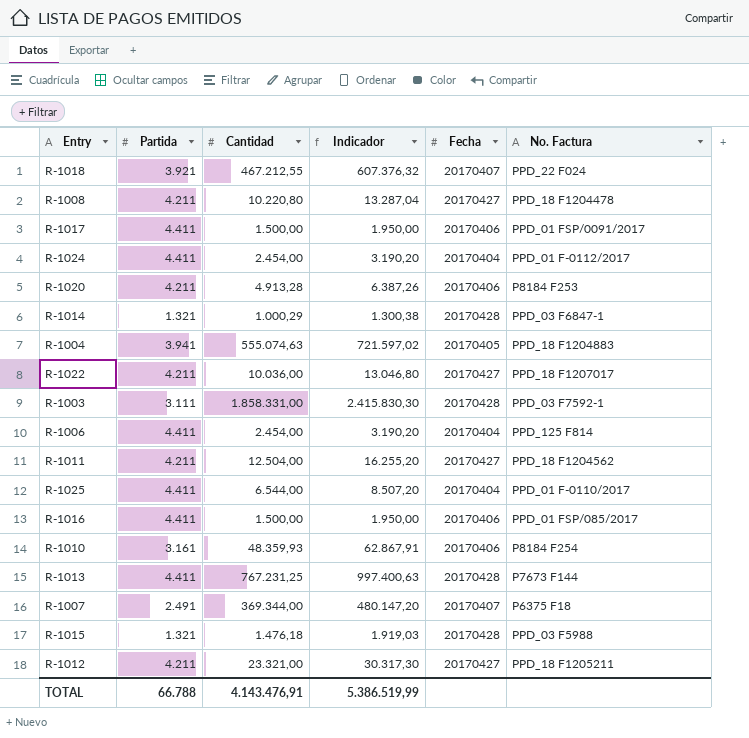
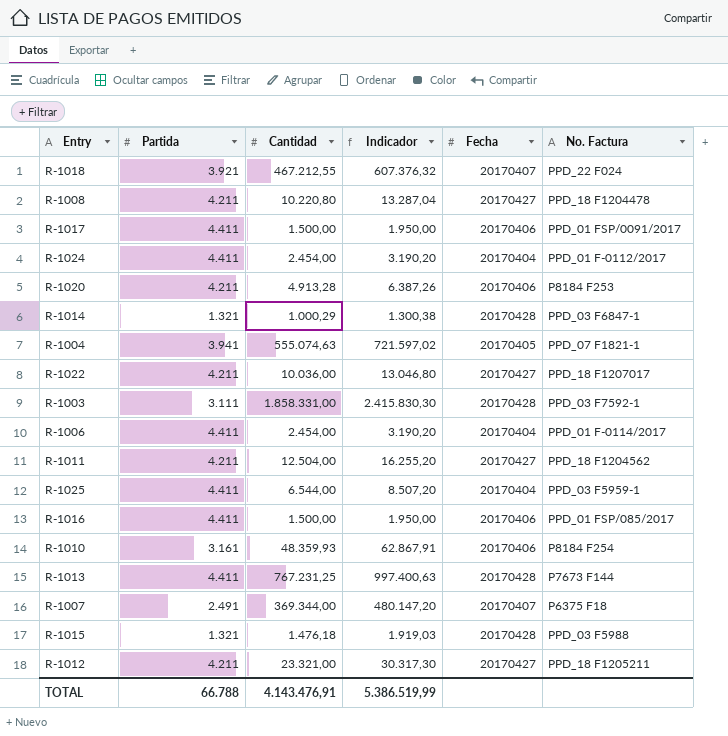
R-1004 | No. Factura: PPD_18 F1204883 -> PPD_07 F1821-1
R-1006 | No. Factura: PPD_125 F814 -> PPD_01 F-0114/2017
R-1025 | No. Factura: PPD_01 F-0110/2017 -> PPD_03 F5959-1

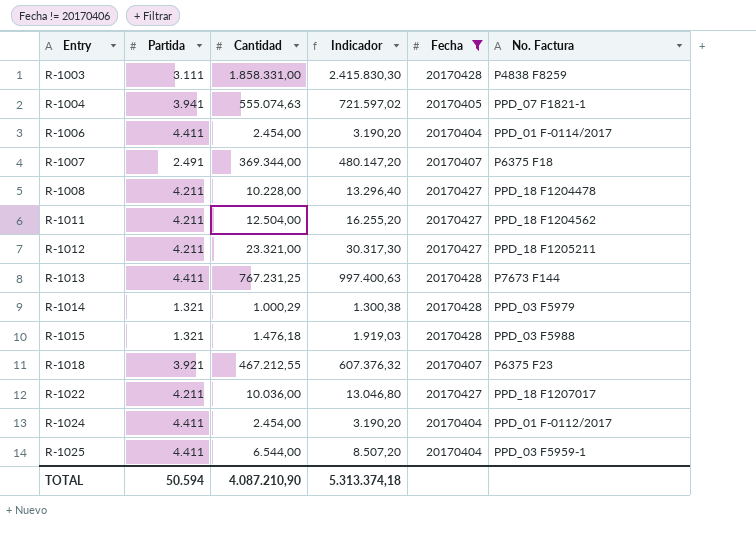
filter: none -> Fecha != 20170406
row order: none -> Entry ascending
R-1003 | No. Factura: PPD_03 F7592-1 -> P4838 F8259
R-1008 | Cantidad: 10.220,80 -> 10.228,00
R-1008 | Indicador: 13.287,04 -> 13.296,40
R-1014 | No. Factura: PPD_03 F6847-1 -> PPD_03 F5979
R-1018 | No. Factura: PPD_22 F024 -> P6375 F23
TOTAL | Partida: 66.788 -> 50.594
TOTAL | Cantidad: 4.143.476,91 -> 4.087.210,90
TOTAL | Indicador: 5.386.519,99 -> 5.313.374,18

